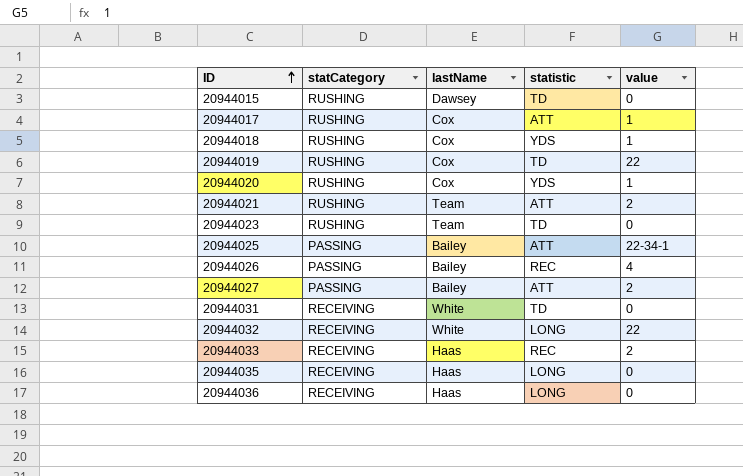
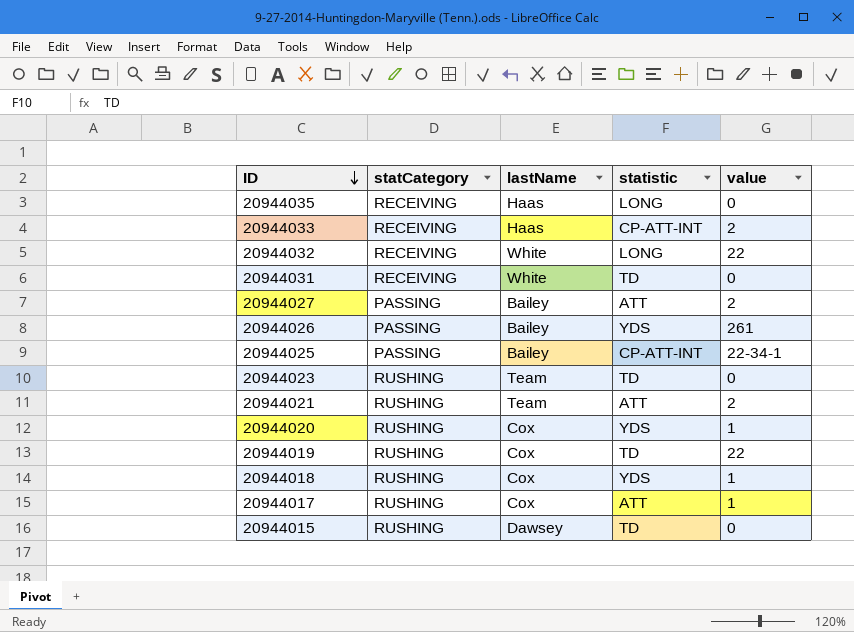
row order: ID ascending -> ID descending
row 20944036: RECEIVING | Haas | LONG | 0 -> none
20944033 | statistic: REC -> CP-ATT-INT
20944026 | statistic: REC -> YDS
20944026 | value: 4 -> 261
20944025 | statistic: ATT -> CP-ATT-INT

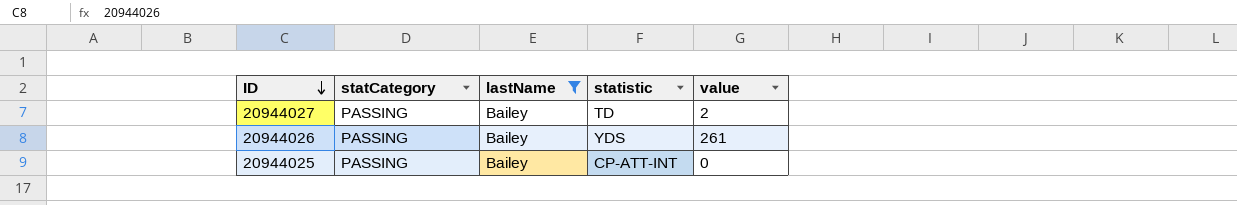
filter: none -> lastName = Bailey
20944027 | statistic: ATT -> TD
20944025 | value: 22-34-1 -> 0

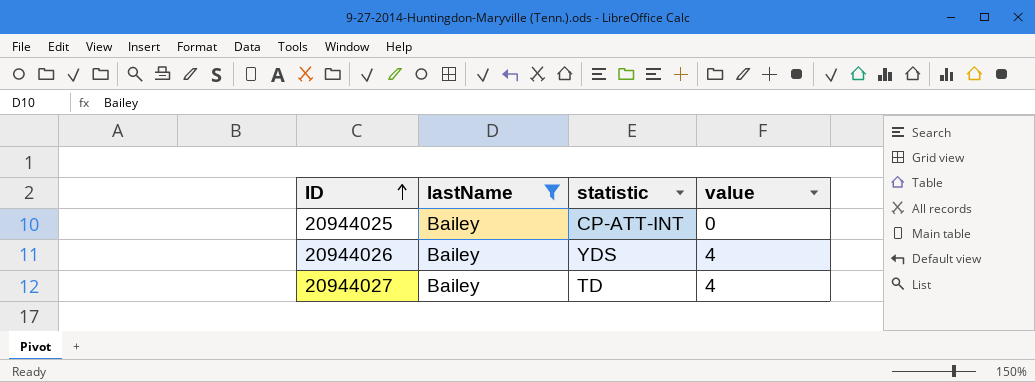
row order: ID descending -> ID ascending
column statCategory | position: 2 -> none
20944026 | value: 261 -> 4
20944027 | value: 2 -> 4

